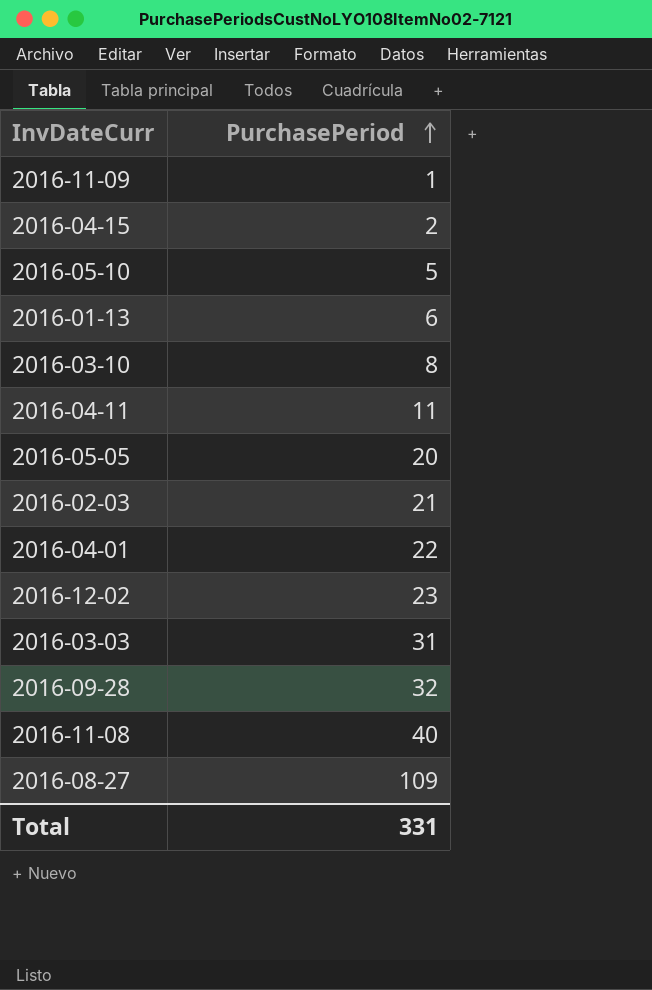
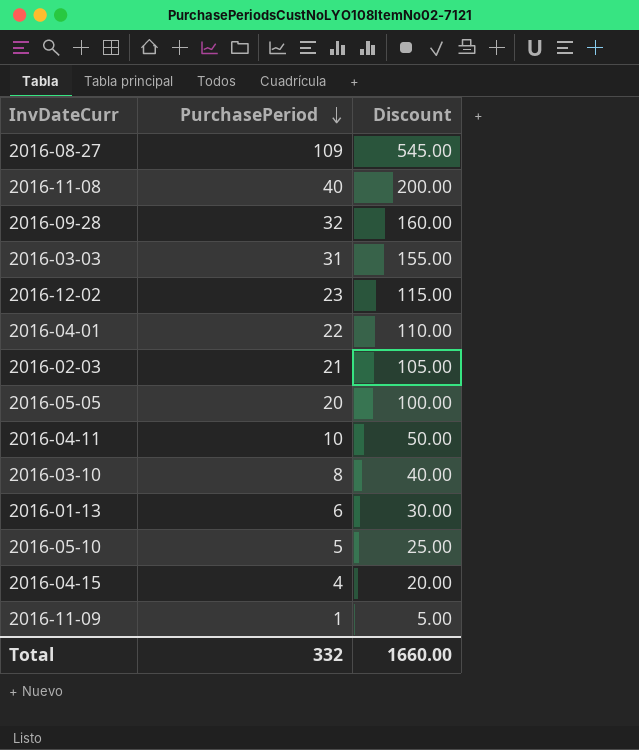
row order: PurchasePeriod ascending -> PurchasePeriod descending
column Discount | formula: none -> [PurchasePeriod] * 5
2016-04-11 | PurchasePeriod: 11 -> 10
2016-04-15 | PurchasePeriod: 2 -> 4
Total | PurchasePeriod: 331 -> 332

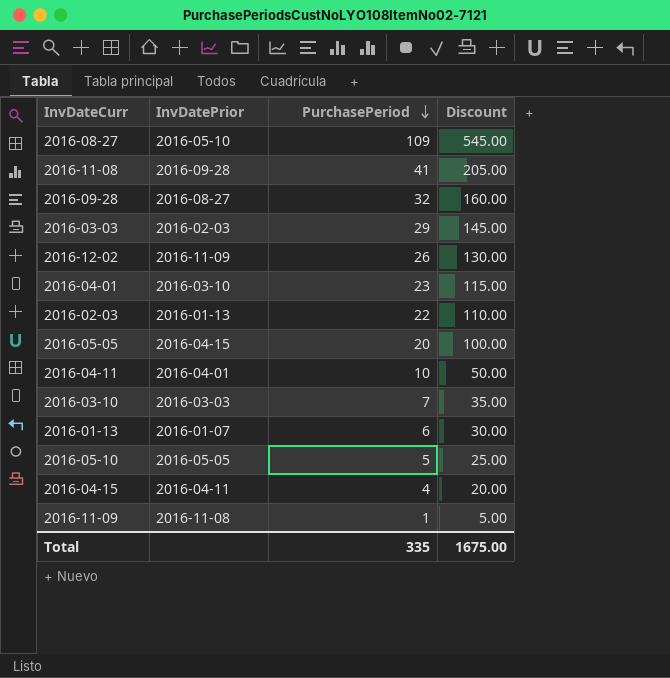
column InvDatePrior | position: none -> 2
2016-11-08 | PurchasePeriod: 40 -> 41
2016-11-08 | Discount: 200.00 -> 205.00
2016-03-03 | PurchasePeriod: 31 -> 29
2016-03-03 | Discount: 155.00 -> 145.00
2016-12-02 | PurchasePeriod: 23 -> 26
2016-12-02 | Discount: 115.00 -> 130.00
2016-04-01 | PurchasePeriod: 22 -> 23
2016-04-01 | Discount: 110.00 -> 115.00
2016-02-03 | PurchasePeriod: 21 -> 22
2016-02-03 | Discount: 105.00 -> 110.00
2016-03-10 | PurchasePeriod: 8 -> 7
2016-03-10 | Discount: 40.00 -> 35.00
Total | PurchasePeriod: 332 -> 335
Total | Discount: 1660.00 -> 1675.00

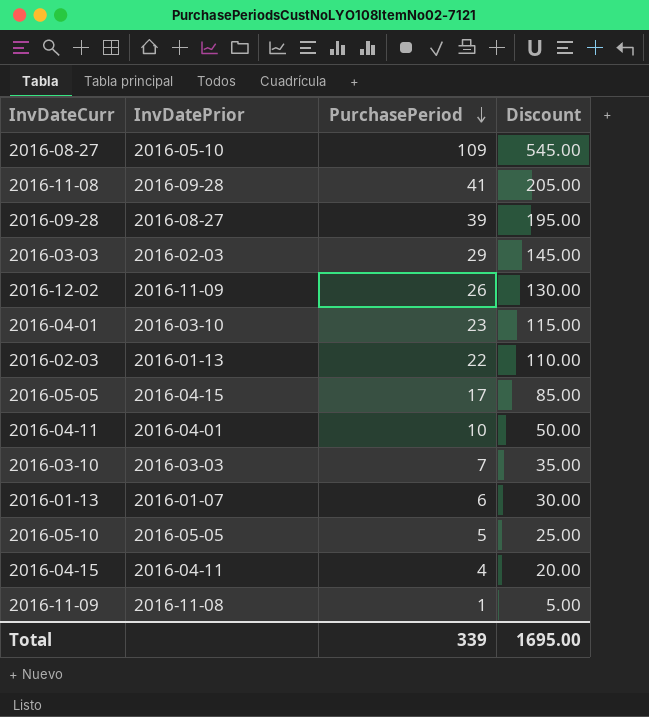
2016-09-28 | PurchasePeriod: 32 -> 39
2016-09-28 | Discount: 160.00 -> 195.00
2016-05-05 | PurchasePeriod: 20 -> 17
2016-05-05 | Discount: 100.00 -> 85.00
Total | PurchasePeriod: 335 -> 339
Total | Discount: 1675.00 -> 1695.00

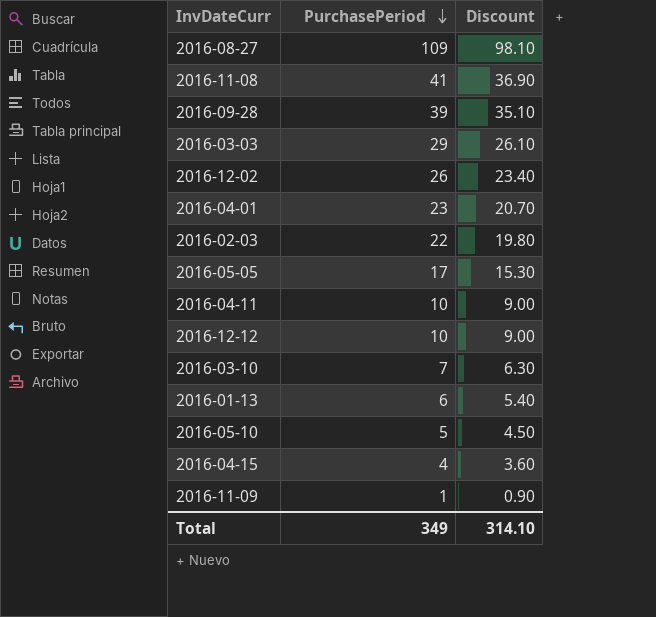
column InvDatePrior | position: 2 -> none
column Discount | formula: [PurchasePeriod] * 5 -> [PurchasePeriod] * 0.9
row 2016-12-12: none -> 10 | 9.00
Total | PurchasePeriod: 339 -> 349
Total | Discount: 1695.00 -> 314.10

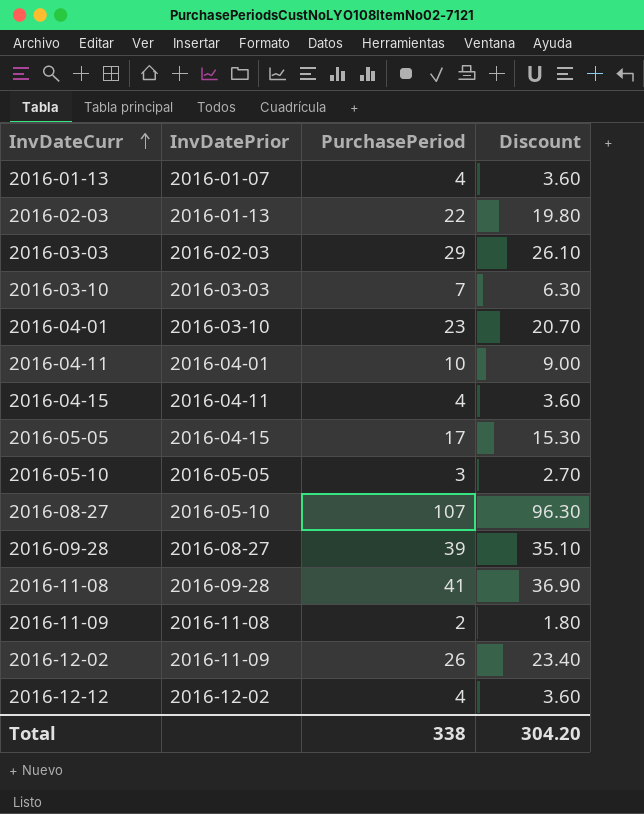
row order: PurchasePeriod descending -> InvDateCurr ascending
column InvDatePrior | position: none -> 2
2016-01-13 | PurchasePeriod: 6 -> 4
2016-01-13 | Discount: 5.40 -> 3.60
2016-05-10 | PurchasePeriod: 5 -> 3
2016-05-10 | Discount: 4.50 -> 2.70
2016-08-27 | PurchasePeriod: 109 -> 107
2016-08-27 | Discount: 98.10 -> 96.30
2016-11-09 | PurchasePeriod: 1 -> 2
2016-11-09 | Discount: 0.90 -> 1.80
2016-12-12 | PurchasePeriod: 10 -> 4
2016-12-12 | Discount: 9.00 -> 3.60
Total | PurchasePeriod: 349 -> 338
Total | Discount: 314.10 -> 304.20

